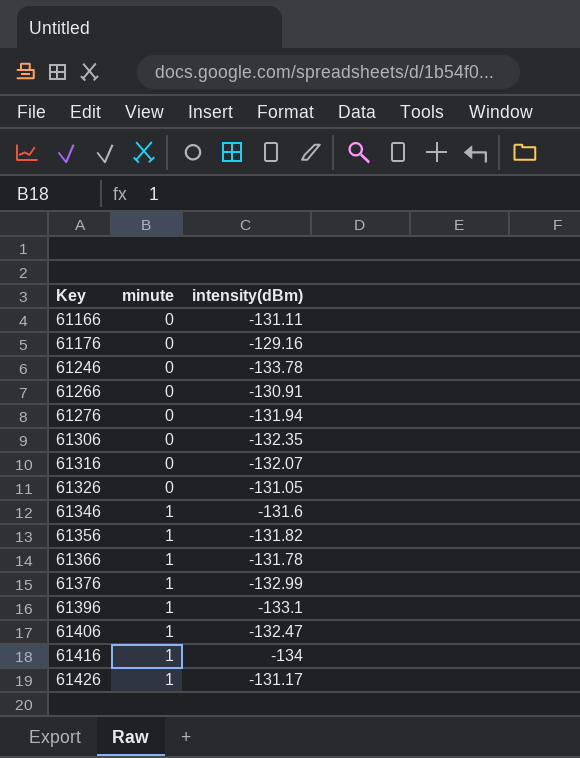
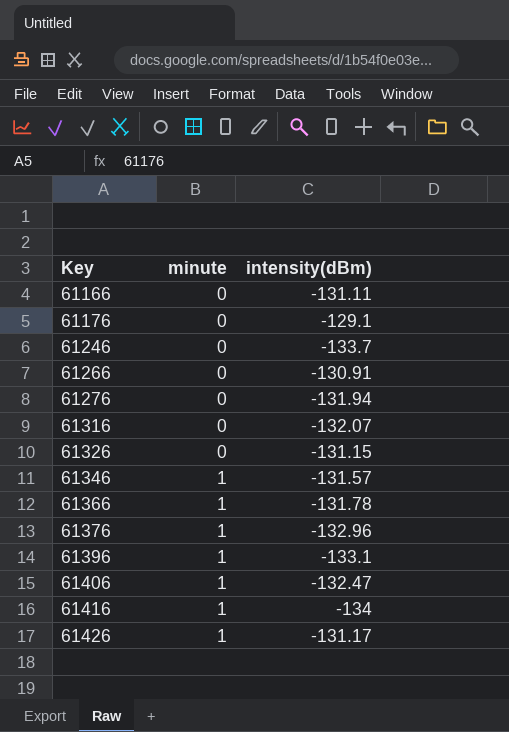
row 61306: 0 | -132.35 -> none
row 61356: 1 | -131.82 -> none
61176 | intensity(dBm): -129.16 -> -129.1
61246 | intensity(dBm): -133.78 -> -133.7
61326 | intensity(dBm): -131.05 -> -131.15
61346 | intensity(dBm): -131.6 -> -131.57
61376 | intensity(dBm): -132.99 -> -132.96

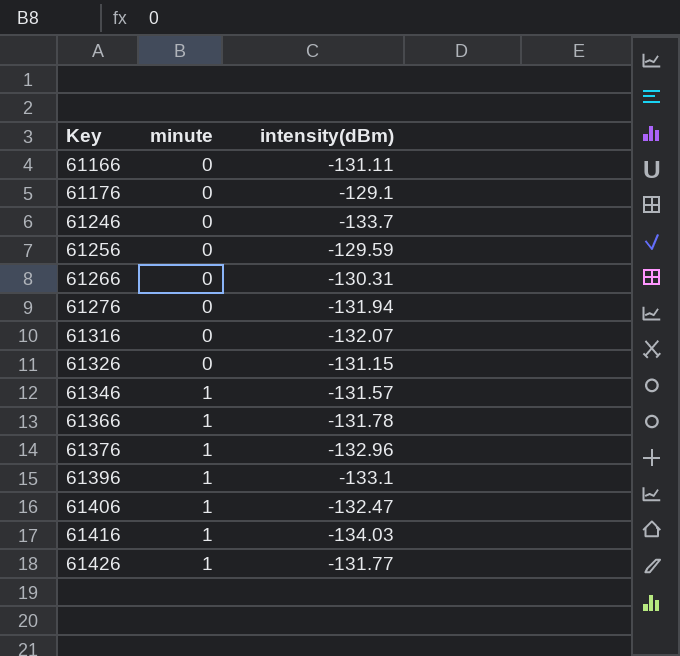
row 61256: none -> 0 | -129.59
61266 | intensity(dBm): -130.91 -> -130.31
61416 | intensity(dBm): -134 -> -134.03
61426 | intensity(dBm): -131.17 -> -131.77

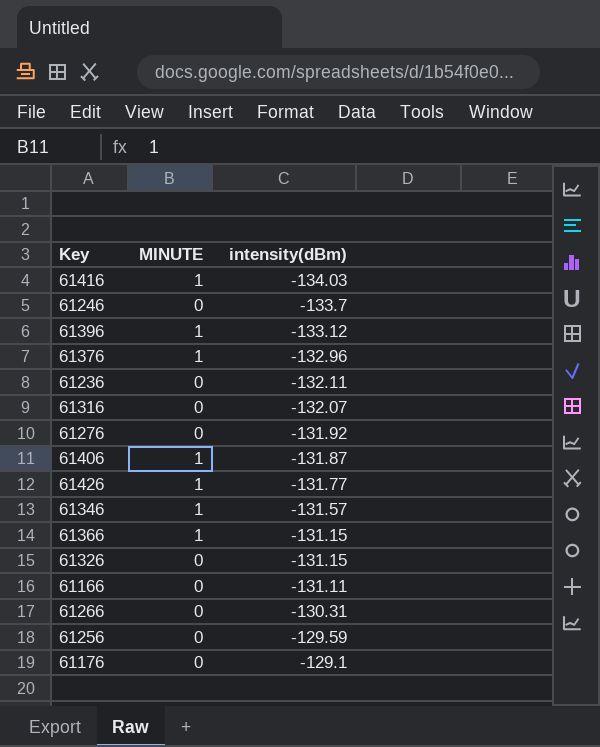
row order: Key ascending -> intensity(dBm) ascending
column name: minute -> MINUTE
61396 | intensity(dBm): -133.1 -> -133.12
row 61236: none -> 0 | -132.11
61276 | intensity(dBm): -131.94 -> -131.92
61406 | intensity(dBm): -132.47 -> -131.87
61366 | intensity(dBm): -131.78 -> -131.15

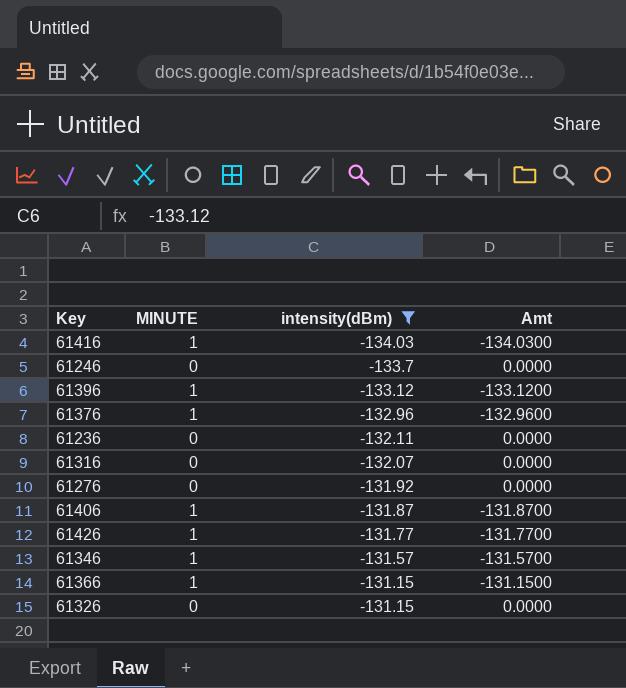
filter: none -> intensity(dBm) <= -131.15
column Amt | formula: none -> [MINUTE] * [intensity(dBm)]

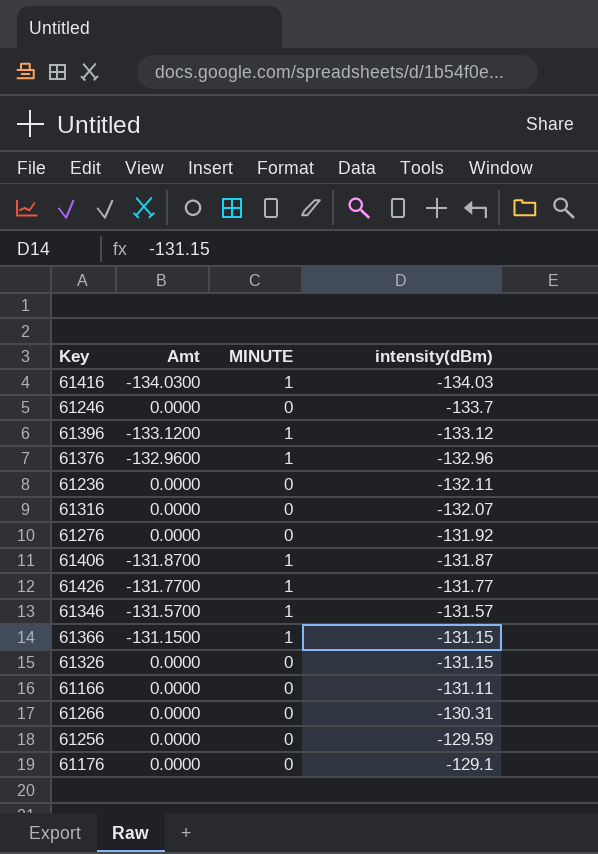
filter: intensity(dBm) <= -131.15 -> none
column Amt | position: 4 -> 2

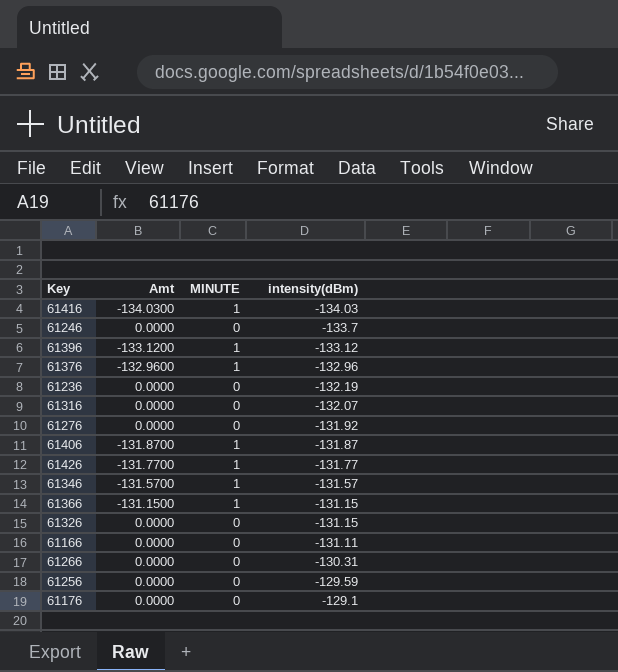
61236 | intensity(dBm): -132.11 -> -132.19

